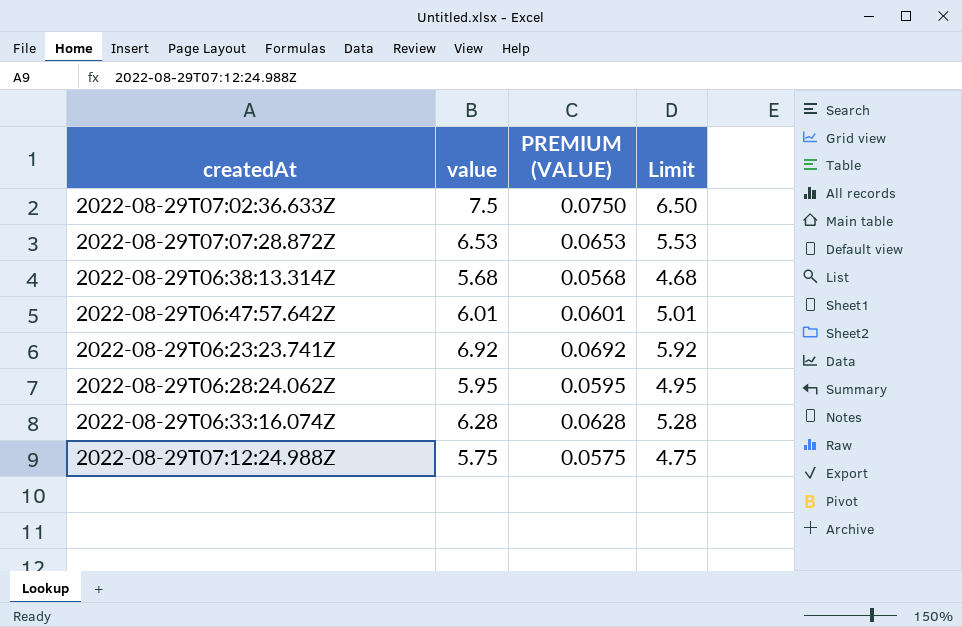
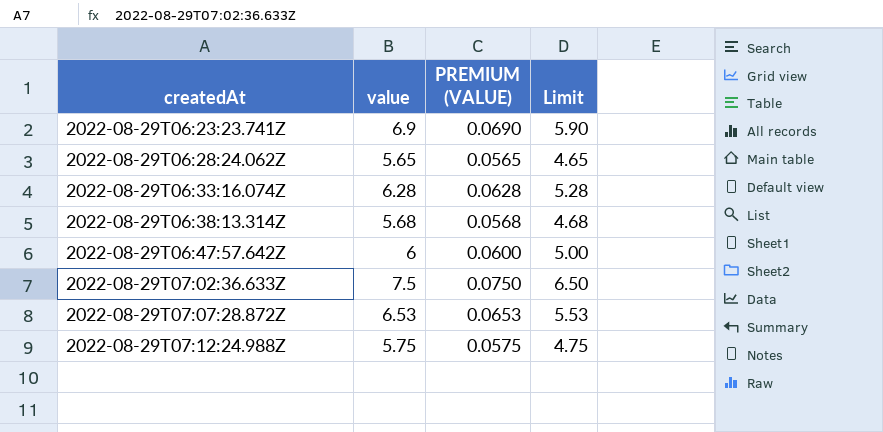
row order: none -> createdAt ascending
2022-08-29T06:23:23.741Z | value: 6.92 -> 6.9
2022-08-29T06:23:23.741Z | PREMIUM (VALUE): 0.0692 -> 0.0690
2022-08-29T06:23:23.741Z | Limit: 5.92 -> 5.90
2022-08-29T06:28:24.062Z | value: 5.95 -> 5.65
2022-08-29T06:28:24.062Z | PREMIUM (VALUE): 0.0595 -> 0.0565
2022-08-29T06:28:24.062Z | Limit: 4.95 -> 4.65
2022-08-29T06:47:57.642Z | value: 6.01 -> 6
2022-08-29T06:47:57.642Z | PREMIUM (VALUE): 0.0601 -> 0.0600
2022-08-29T06:47:57.642Z | Limit: 5.01 -> 5.00

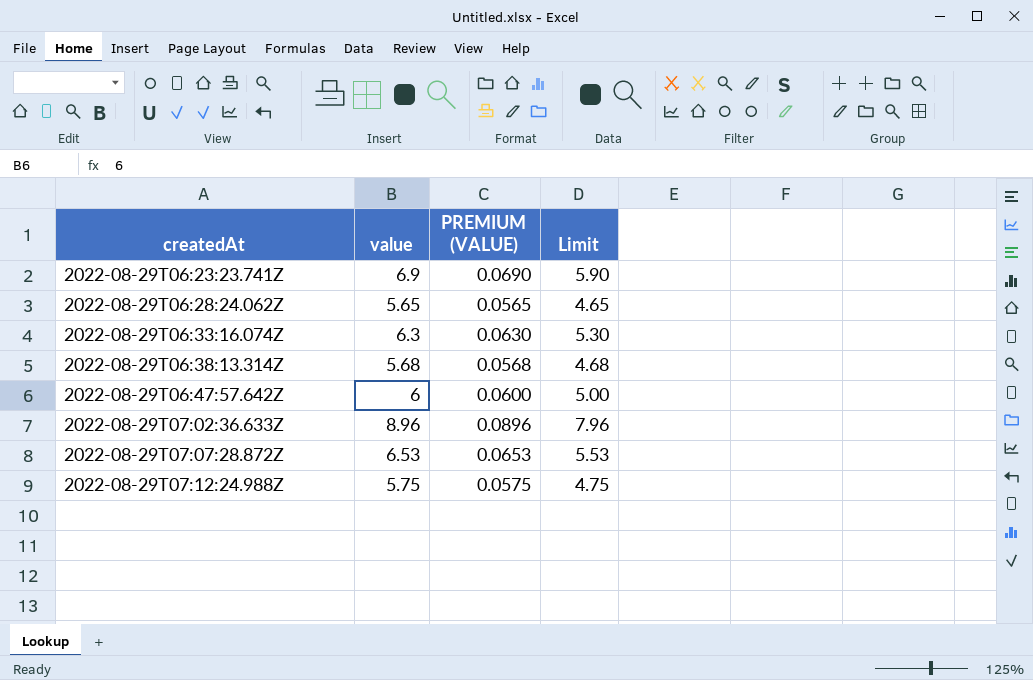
2022-08-29T06:33:16.074Z | value: 6.28 -> 6.3
2022-08-29T06:33:16.074Z | PREMIUM (VALUE): 0.0628 -> 0.0630
2022-08-29T06:33:16.074Z | Limit: 5.28 -> 5.30
2022-08-29T07:02:36.633Z | value: 7.5 -> 8.96
2022-08-29T07:02:36.633Z | PREMIUM (VALUE): 0.0750 -> 0.0896
2022-08-29T07:02:36.633Z | Limit: 6.50 -> 7.96

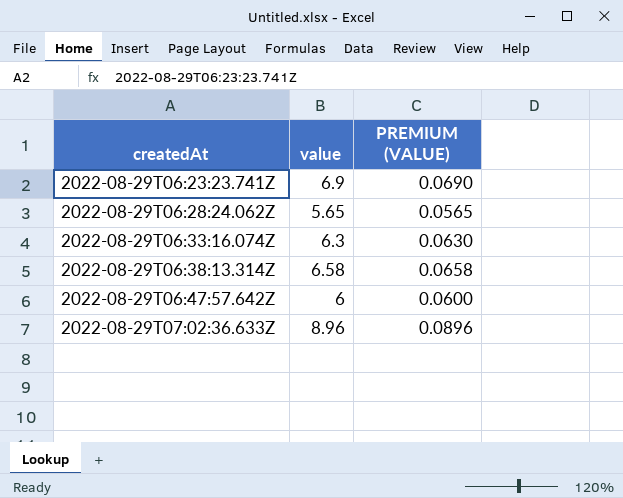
column Limit | formula: [value] - 1 -> none
row 2022-08-29T07:07:28.872Z: 6.53 | 0.0653 | 5.53 -> none
row 2022-08-29T07:12:24.988Z: 5.75 | 0.0575 | 4.75 -> none
2022-08-29T06:38:13.314Z | value: 5.68 -> 6.58
2022-08-29T06:38:13.314Z | PREMIUM (VALUE): 0.0568 -> 0.0658

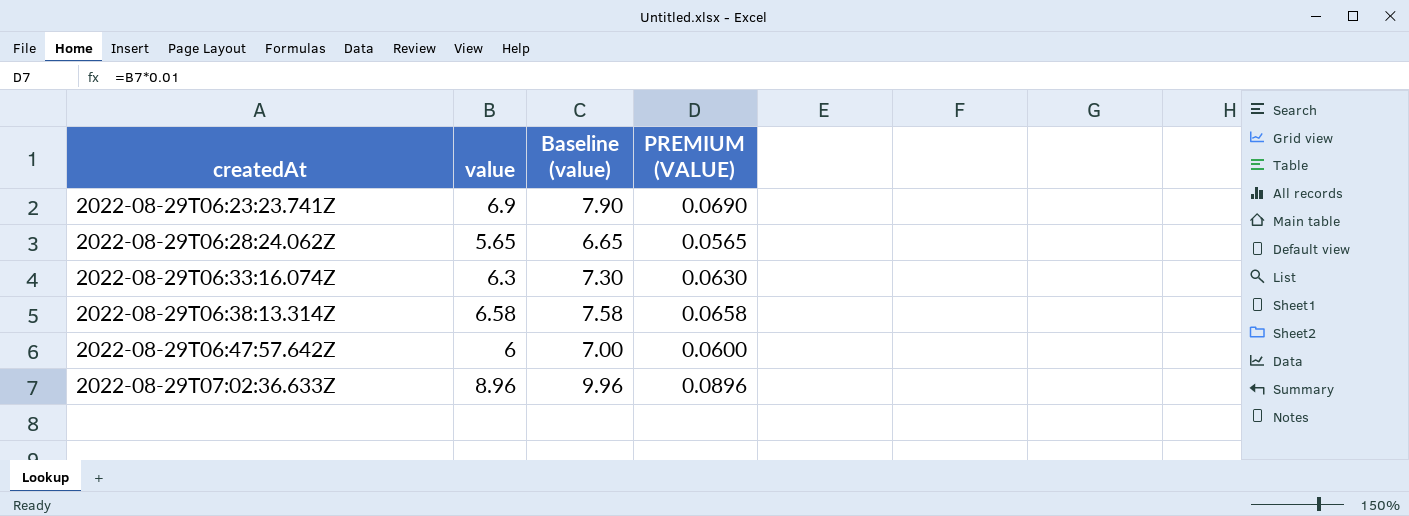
column Baseline (value) | formula: none -> [value] + 1

